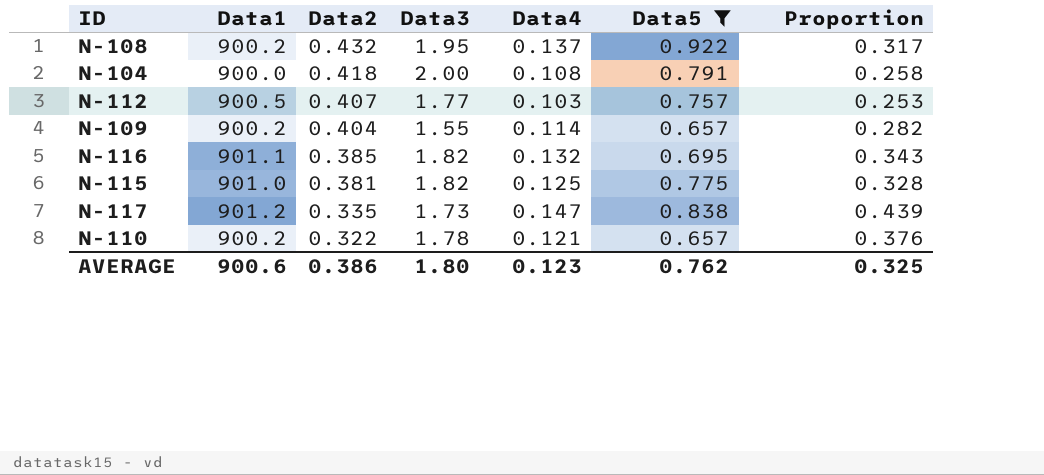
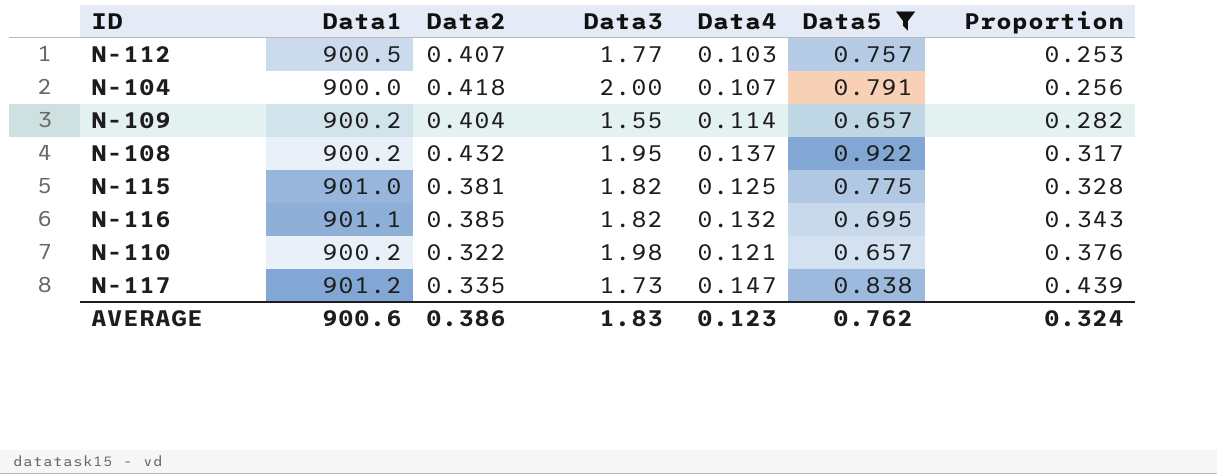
row order: Data2 descending -> Proportion ascending
N-104 | Data4: 0.108 -> 0.107
N-104 | Proportion: 0.258 -> 0.256
N-110 | Data3: 1.78 -> 1.98
AVERAGE | Data3: 1.80 -> 1.83
AVERAGE | Proportion: 0.325 -> 0.324

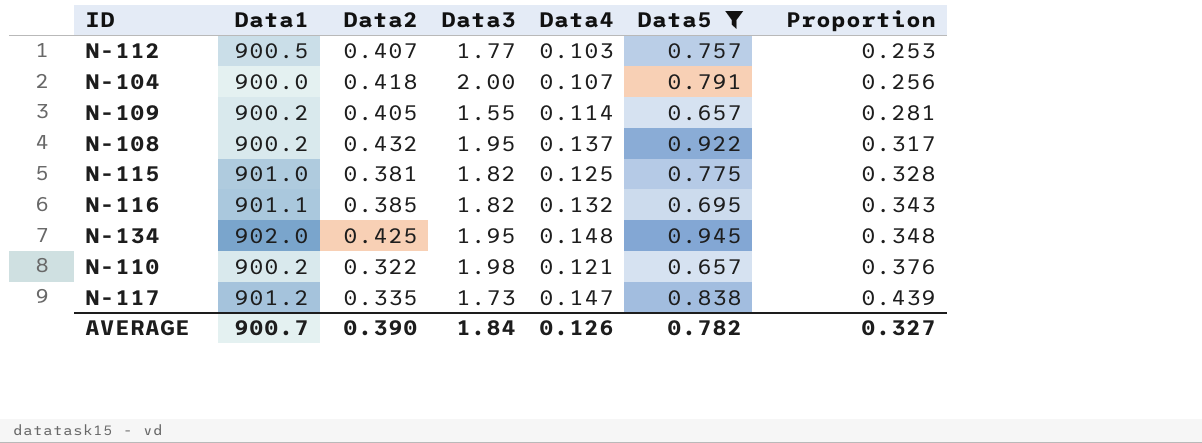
N-109 | Data2: 0.404 -> 0.405
N-109 | Proportion: 0.282 -> 0.281
row N-134: none -> 902.0 | 0.425 | 1.95 | 0.148 | 0.945 | 0.348
AVERAGE | Data1: 900.6 -> 900.7
AVERAGE | Data2: 0.386 -> 0.390
AVERAGE | Data3: 1.83 -> 1.84
AVERAGE | Data4: 0.123 -> 0.126
AVERAGE | Data5: 0.762 -> 0.782
AVERAGE | Proportion: 0.324 -> 0.327

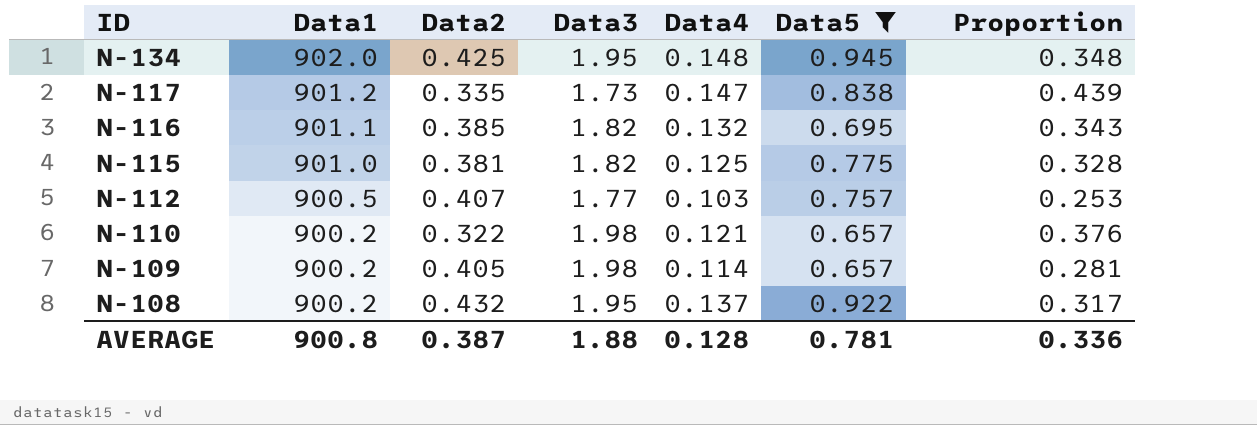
row order: Proportion ascending -> ID descending
row N-104: 900.0 | 0.418 | 2.00 | 0.107 | 0.791 | 0.256 -> none
N-109 | Data3: 1.55 -> 1.98
AVERAGE | Data1: 900.7 -> 900.8
AVERAGE | Data2: 0.390 -> 0.387
AVERAGE | Data3: 1.84 -> 1.88
AVERAGE | Data4: 0.126 -> 0.128
AVERAGE | Data5: 0.782 -> 0.781
AVERAGE | Proportion: 0.327 -> 0.336

